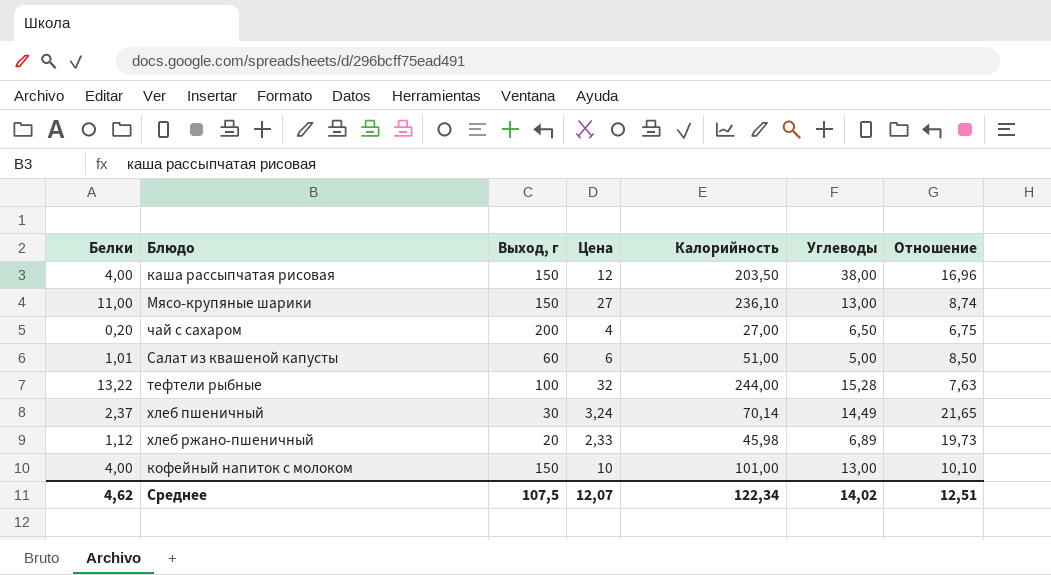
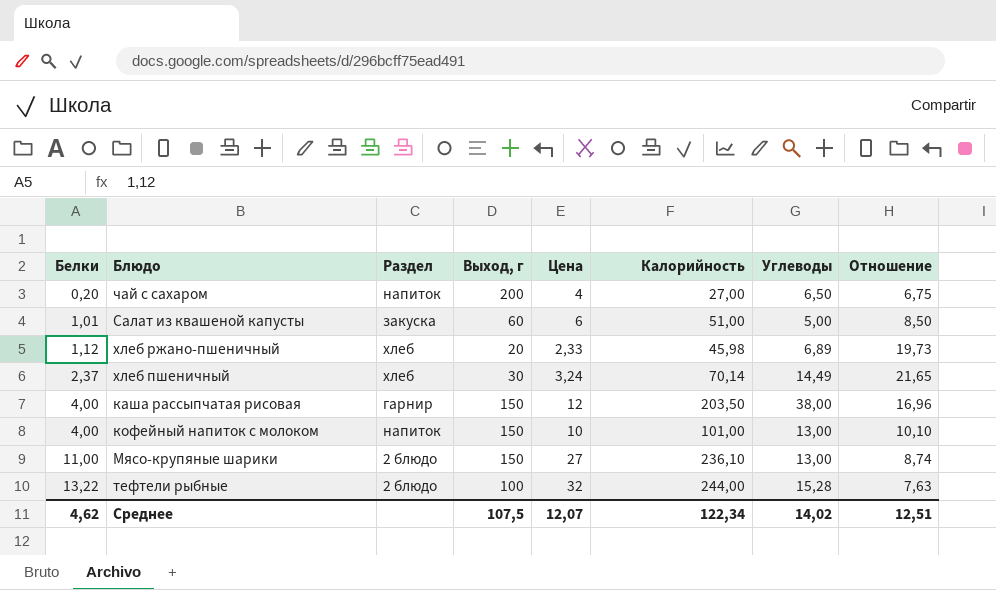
row order: none -> Белки ascending
column Раздел | position: none -> 3

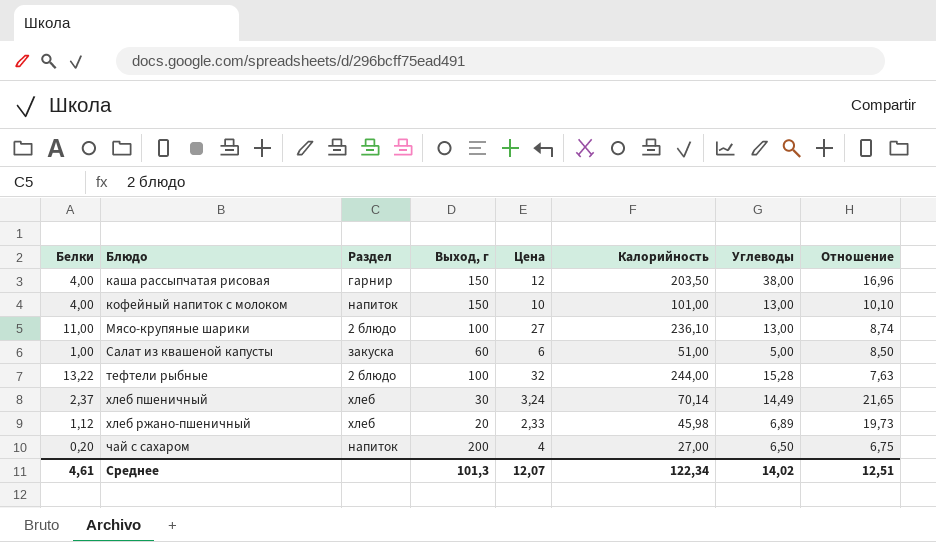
row order: Белки ascending -> Блюдо ascending
Мясо-крупяные шарики | Выход, г: 150 -> 100
Салат из квашеной капусты | Белки: 1,01 -> 1,00
Среднее | Белки: 4,62 -> 4,61
Среднее | Выход, г: 107,5 -> 101,3

